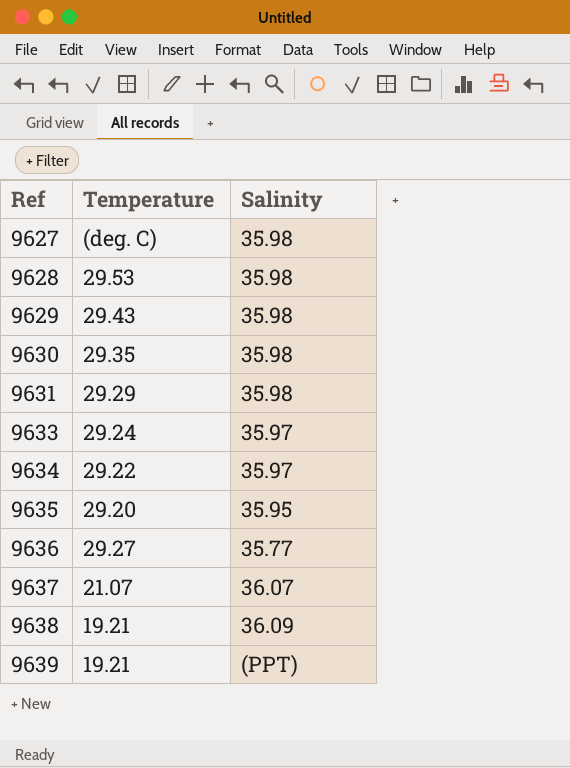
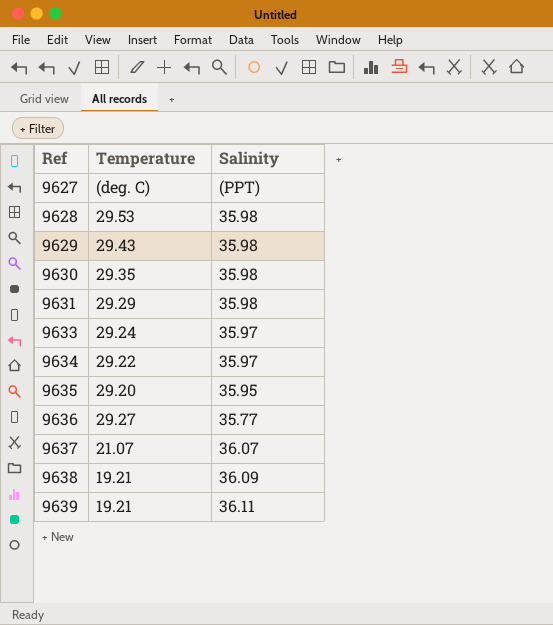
9627 | Salinity: 35.98 -> (PPT)
9639 | Salinity: (PPT) -> 36.11

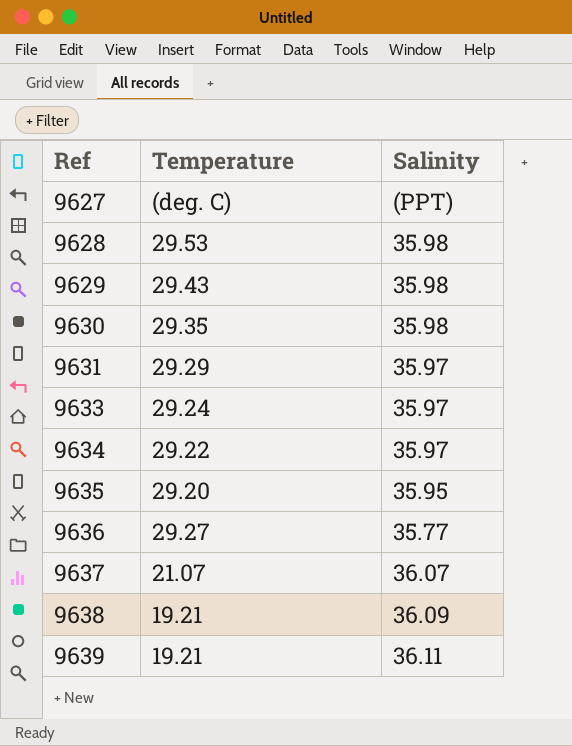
9631 | Salinity: 35.98 -> 35.97

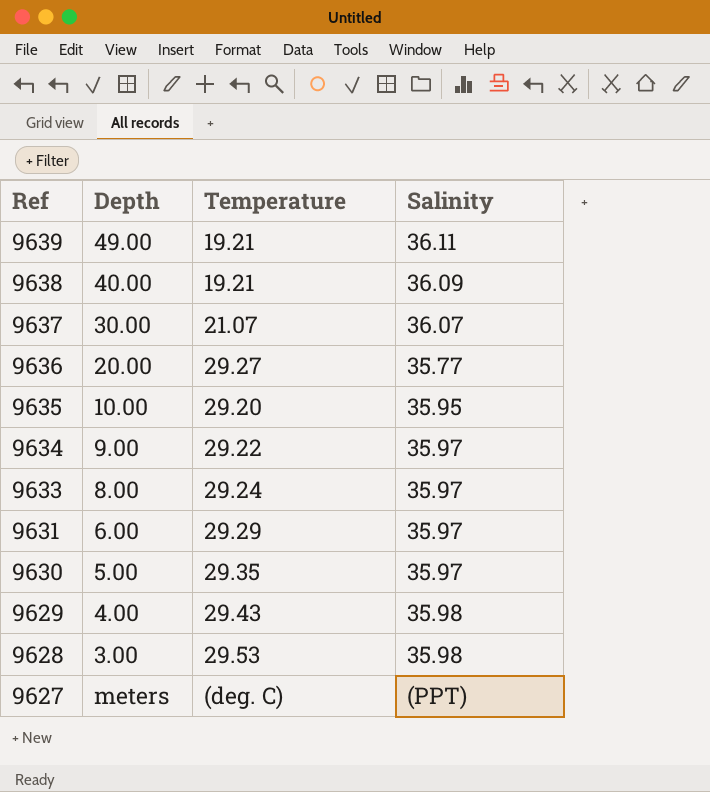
row order: Ref ascending -> Ref descending
column Depth | position: none -> 2
9630 | Salinity: 35.98 -> 35.97

